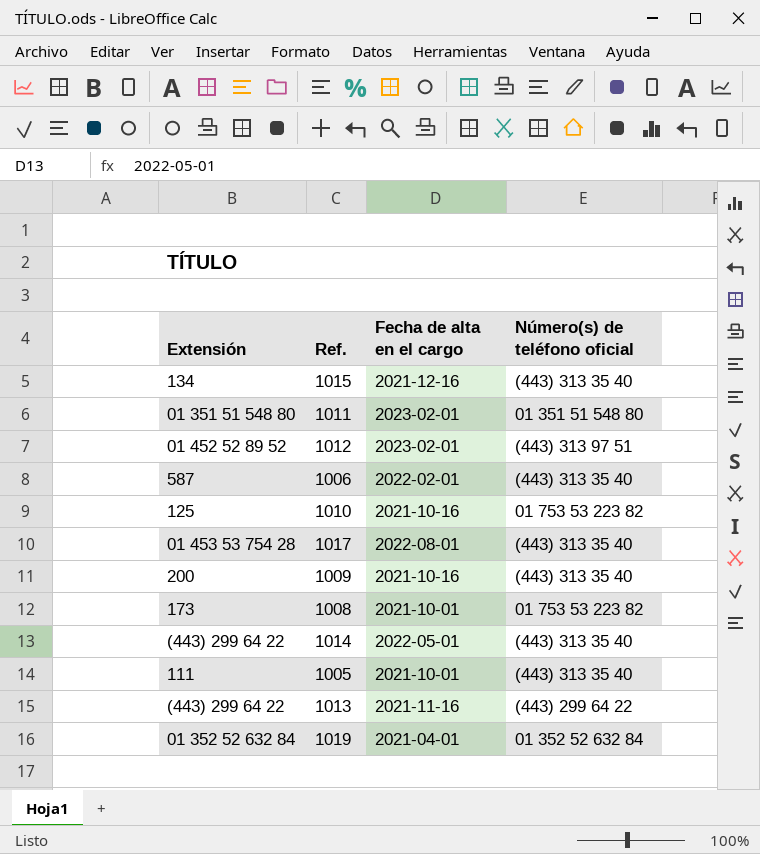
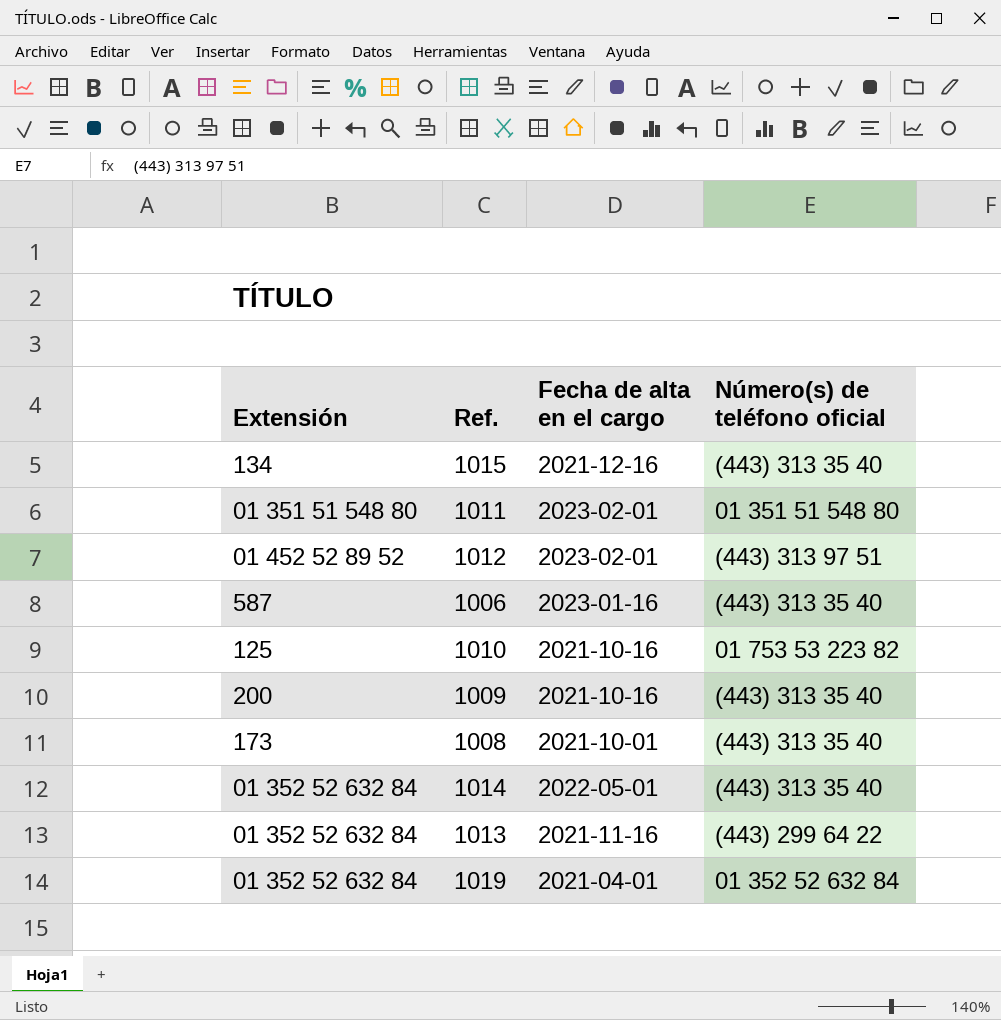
row 1017: 01 453 53 754 28 | 2022-08-01 | (443) 313 35 40 -> none
row 1005: 111 | 2021-10-01 | (443) 313 35 40 -> none
1006 | Fecha de alta en el cargo: 2022-02-01 -> 2023-01-16
1008 | Número(s) de teléfono oficial: 01 753 53 223 82 -> (443) 313 35 40
1014 | Extensión: (443) 299 64 22 -> 01 352 52 632 84
1013 | Extensión: (443) 299 64 22 -> 01 352 52 632 84

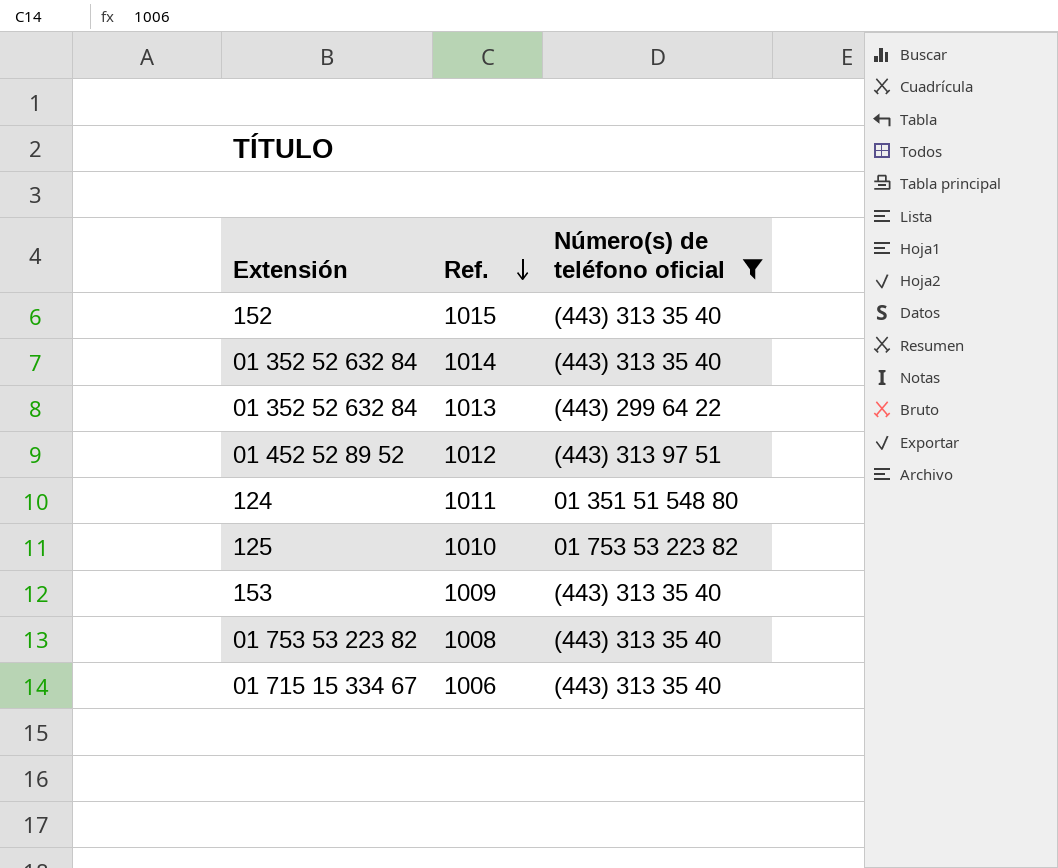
filter: none -> Número(s) de teléfono oficial != 01 352 52 632 84
row order: none -> Ref. descending
column Fecha de alta en el cargo | position: 3 -> none
1015 | Extensión: 134 -> 152
1011 | Extensión: 01 351 51 548 80 -> 124
1009 | Extensión: 200 -> 153
1008 | Extensión: 173 -> 01 753 53 223 82
1006 | Extensión: 587 -> 01 715 15 334 67

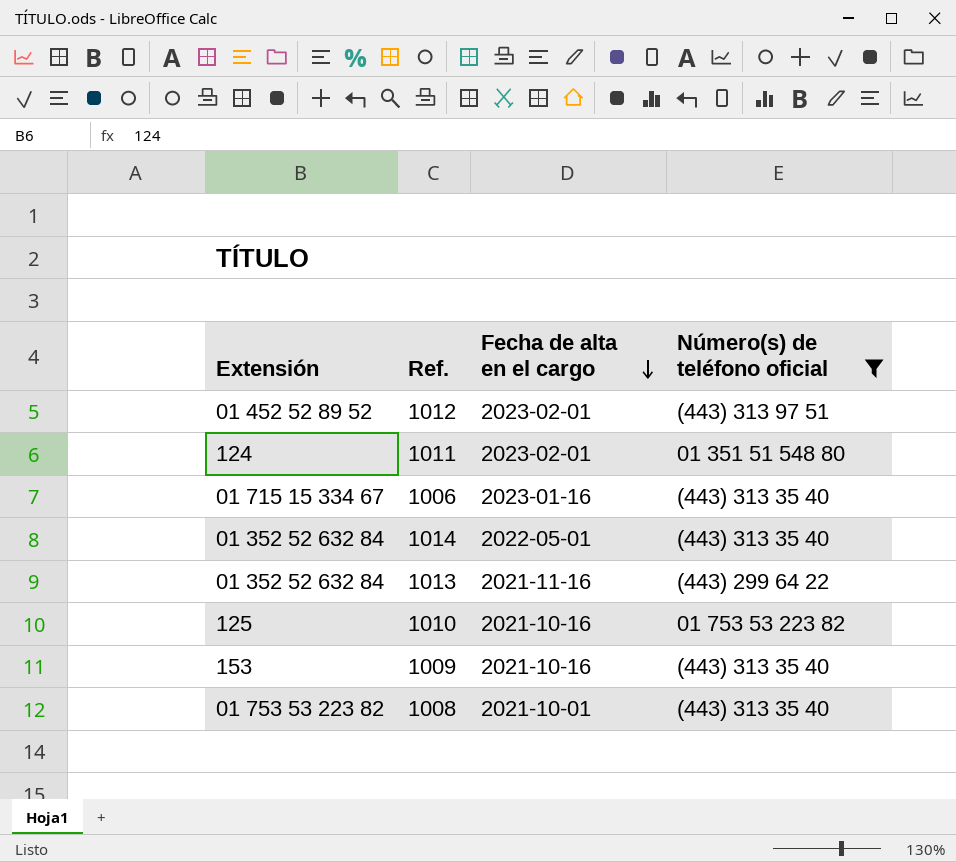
row order: Ref. descending -> Fecha de alta en el cargo descending
column Fecha de alta en el cargo | position: none -> 3
row 1015: 152 | (443) 313 35 40 -> none

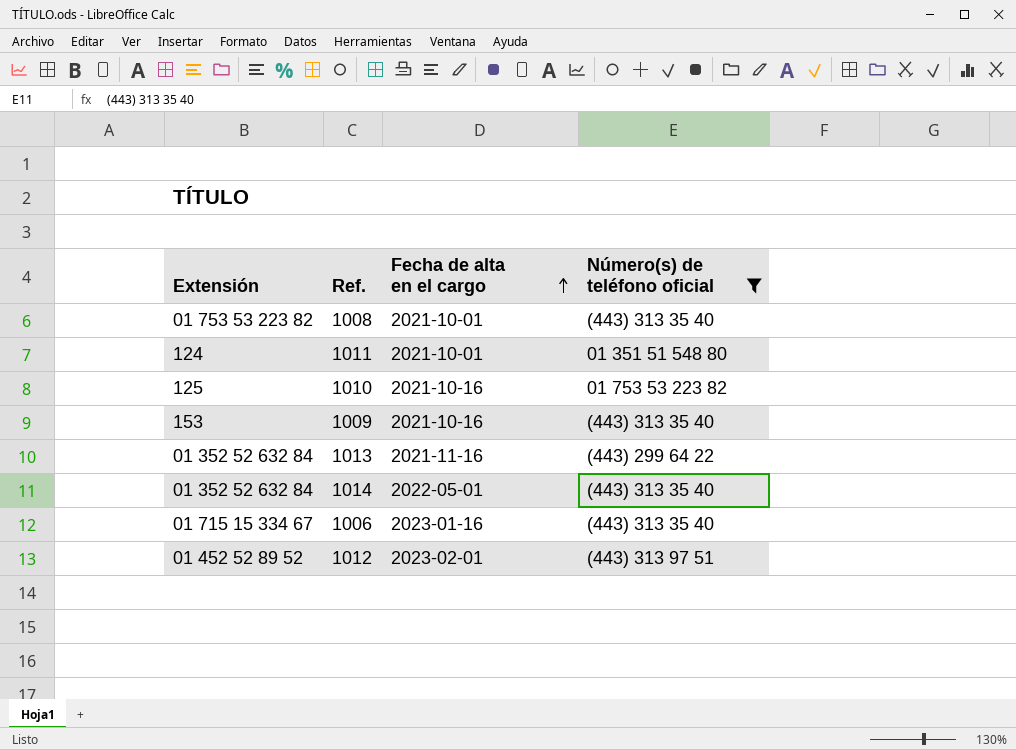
row order: Fecha de alta en el cargo descending -> Fecha de alta en el cargo ascending
1011 | Fecha de alta en el cargo: 2023-02-01 -> 2021-10-01

